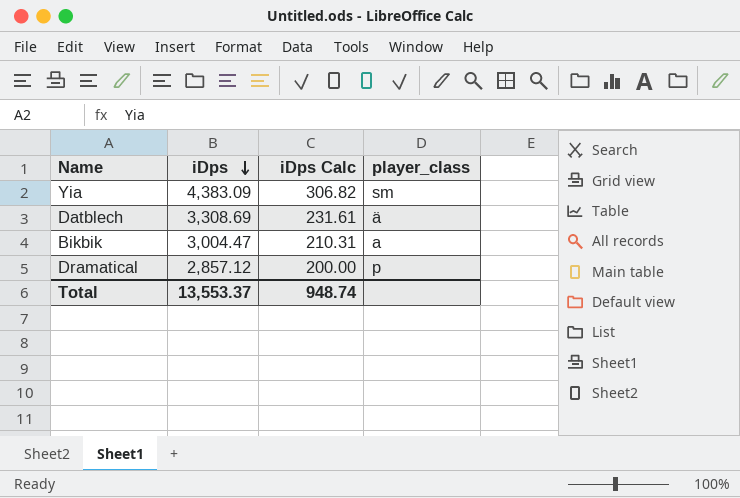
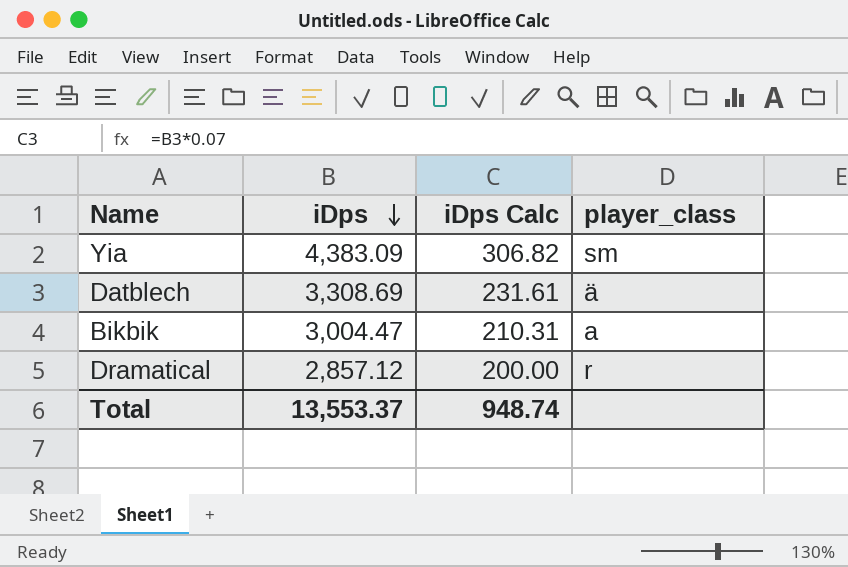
Dramatical | player_class: p -> r

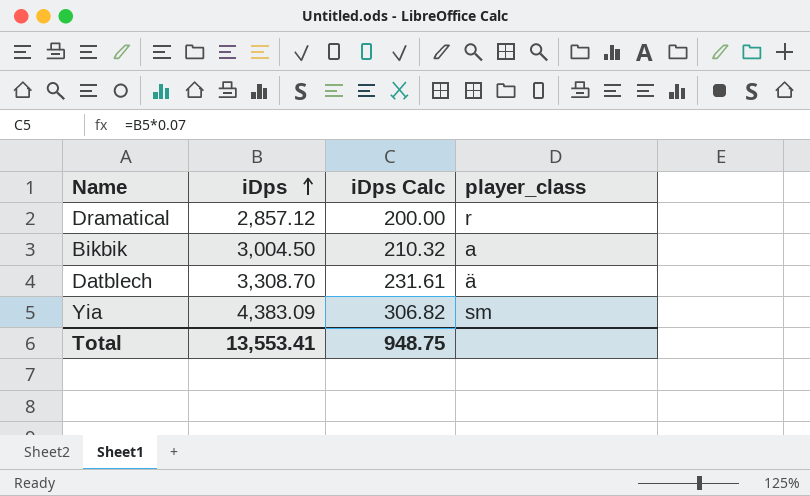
row order: iDps descending -> iDps ascending
Bikbik | iDps: 3,004.47 -> 3,004.50
Bikbik | iDps Calc: 210.31 -> 210.32
Datblech | iDps: 3,308.69 -> 3,308.70
Total | iDps: 13,553.37 -> 13,553.41
Total | iDps Calc: 948.74 -> 948.75

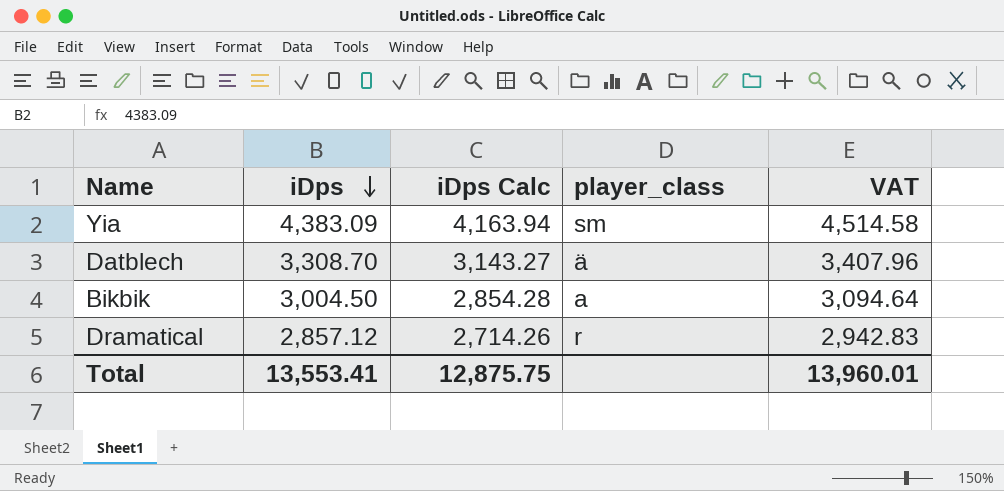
row order: iDps ascending -> iDps descending
column iDps Calc | formula: [iDps] * 0.07 -> [iDps] * 0.95
column VAT | formula: none -> [iDps] * 1.03
Total | iDps Calc: 948.75 -> 12,875.75

